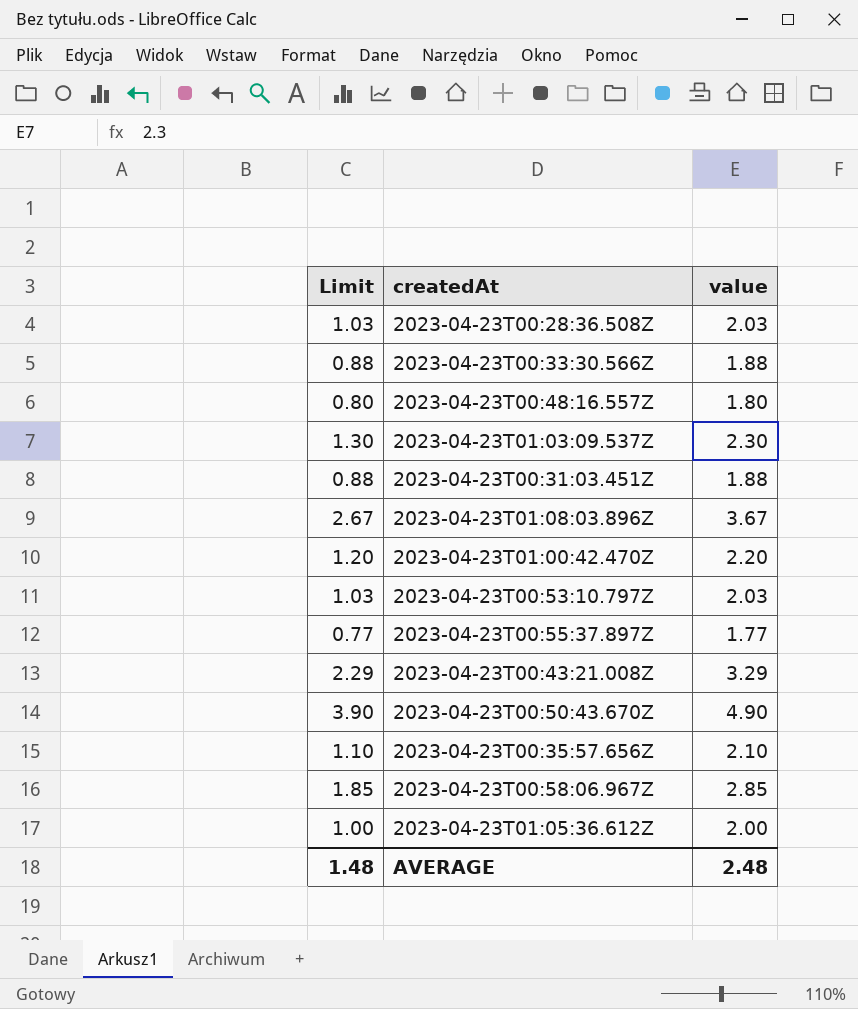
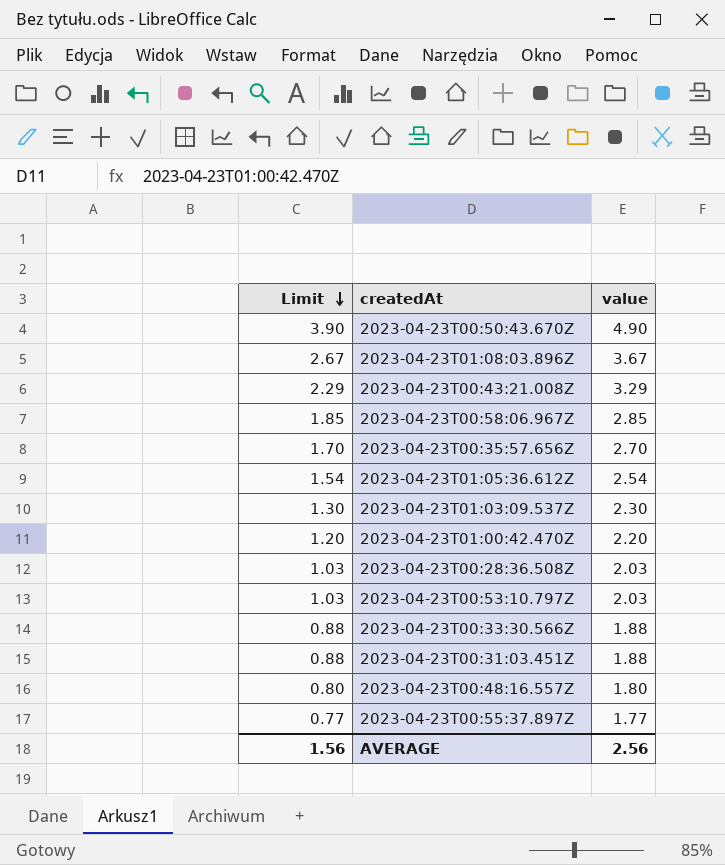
row order: none -> Limit descending
2023-04-23T00:35:57.656Z | Limit: 1.10 -> 1.70
2023-04-23T00:35:57.656Z | value: 2.10 -> 2.70
2023-04-23T01:05:36.612Z | Limit: 1.00 -> 1.54
2023-04-23T01:05:36.612Z | value: 2.00 -> 2.54
AVERAGE | Limit: 1.48 -> 1.56
AVERAGE | value: 2.48 -> 2.56

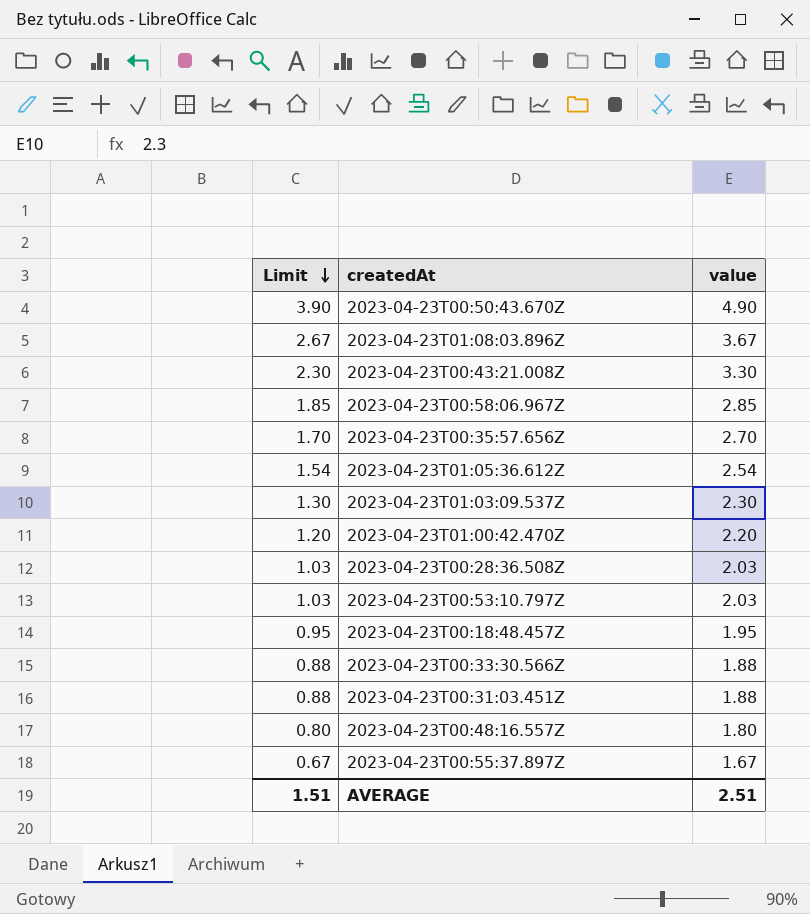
2023-04-23T00:43:21.008Z | Limit: 2.29 -> 2.30
2023-04-23T00:43:21.008Z | value: 3.29 -> 3.30
row 2023-04-23T00:18:48.457Z: none -> 0.95 | 1.95
2023-04-23T00:55:37.897Z | Limit: 0.77 -> 0.67
2023-04-23T00:55:37.897Z | value: 1.77 -> 1.67
AVERAGE | Limit: 1.56 -> 1.51
AVERAGE | value: 2.56 -> 2.51

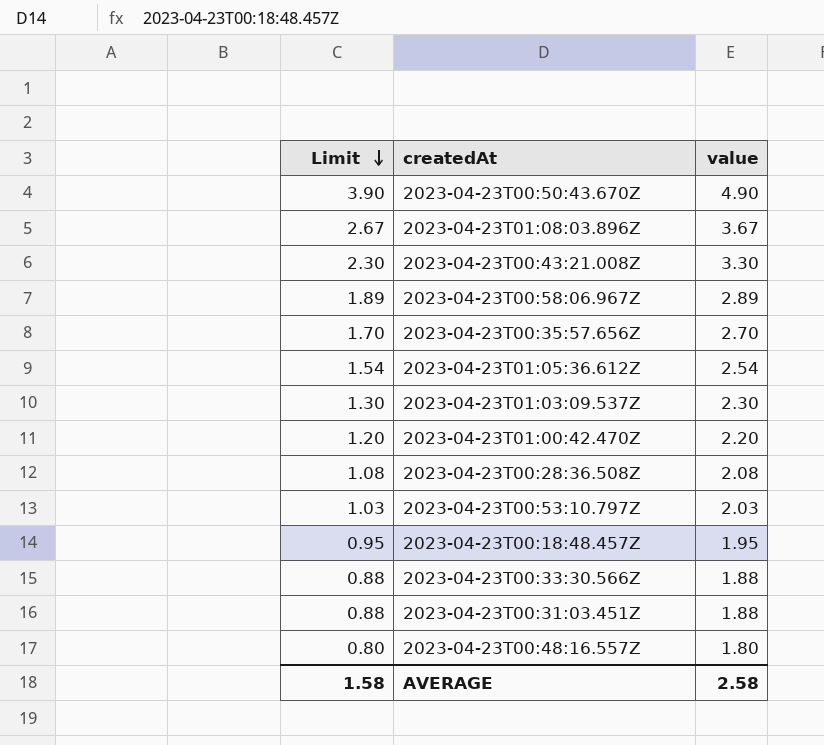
row 2023-04-23T00:55:37.897Z: 0.67 | 1.67 -> none
2023-04-23T00:58:06.967Z | Limit: 1.85 -> 1.89
2023-04-23T00:58:06.967Z | value: 2.85 -> 2.89
2023-04-23T00:28:36.508Z | Limit: 1.03 -> 1.08
2023-04-23T00:28:36.508Z | value: 2.03 -> 2.08
AVERAGE | Limit: 1.51 -> 1.58
AVERAGE | value: 2.51 -> 2.58

